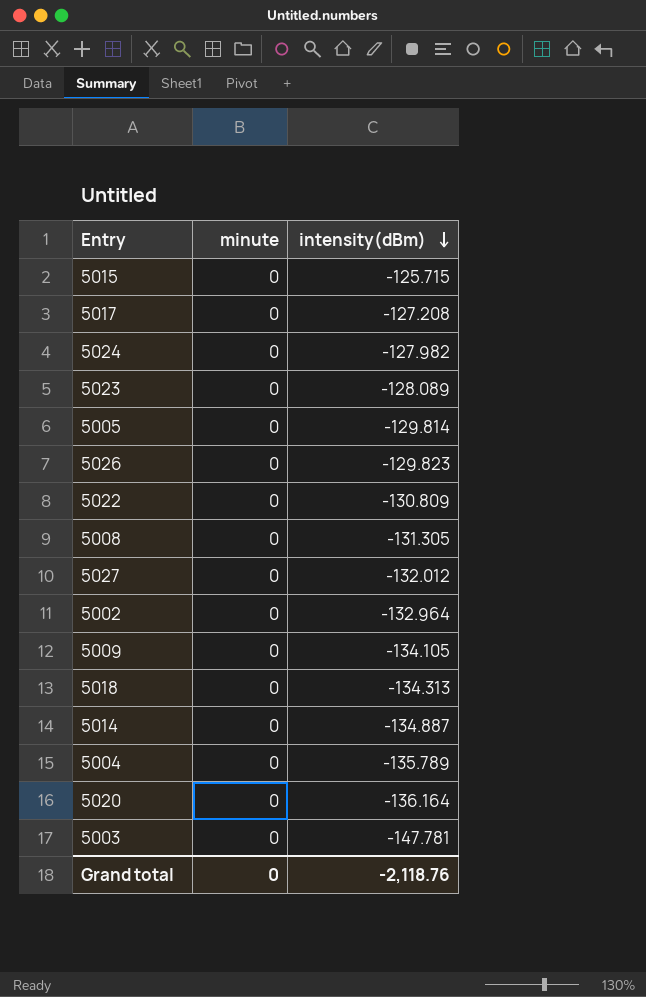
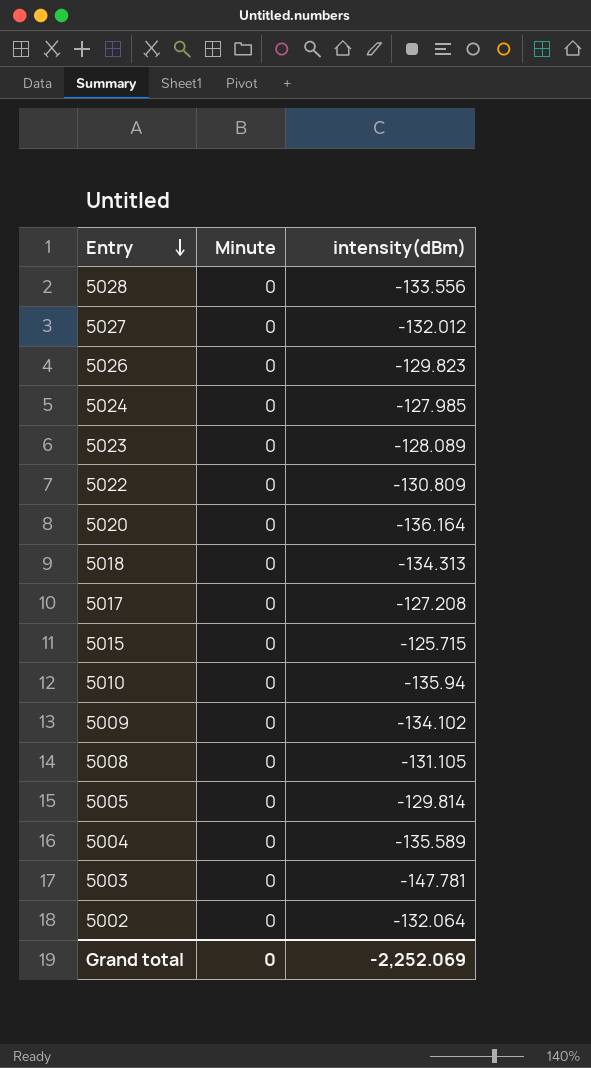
row order: intensity(dBm) descending -> Entry descending
column name: minute -> Minute
row 5014: 0 | -134.887 -> none
row 5028: none -> 0 | -133.556
5024 | intensity(dBm): -127.982 -> -127.985
row 5010: none -> 0 | -135.94
5009 | intensity(dBm): -134.105 -> -134.102
5008 | intensity(dBm): -131.305 -> -131.105
5004 | intensity(dBm): -135.789 -> -135.589
5002 | intensity(dBm): -132.964 -> -132.064
Grand total | intensity(dBm): -2,118.76 -> -2,252.069

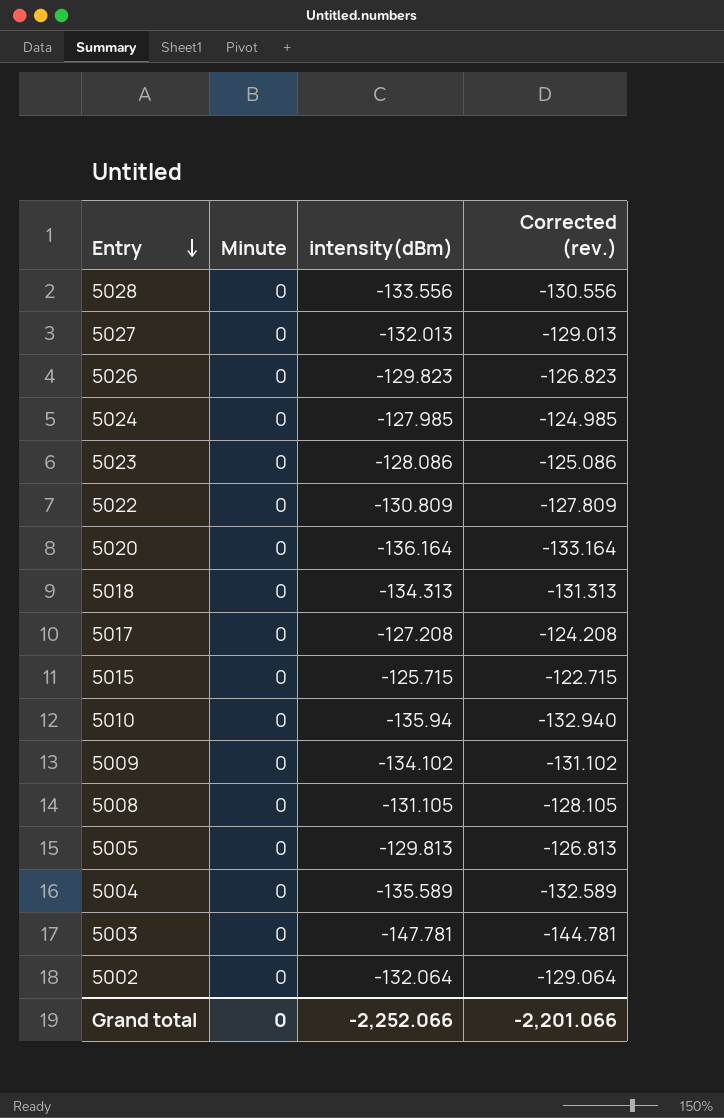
column Corrected (rev.) | formula: none -> [intensity(dBm)] + 3
5027 | intensity(dBm): -132.012 -> -132.013
5023 | intensity(dBm): -128.089 -> -128.086
5005 | intensity(dBm): -129.814 -> -129.813
Grand total | intensity(dBm): -2,252.069 -> -2,252.066

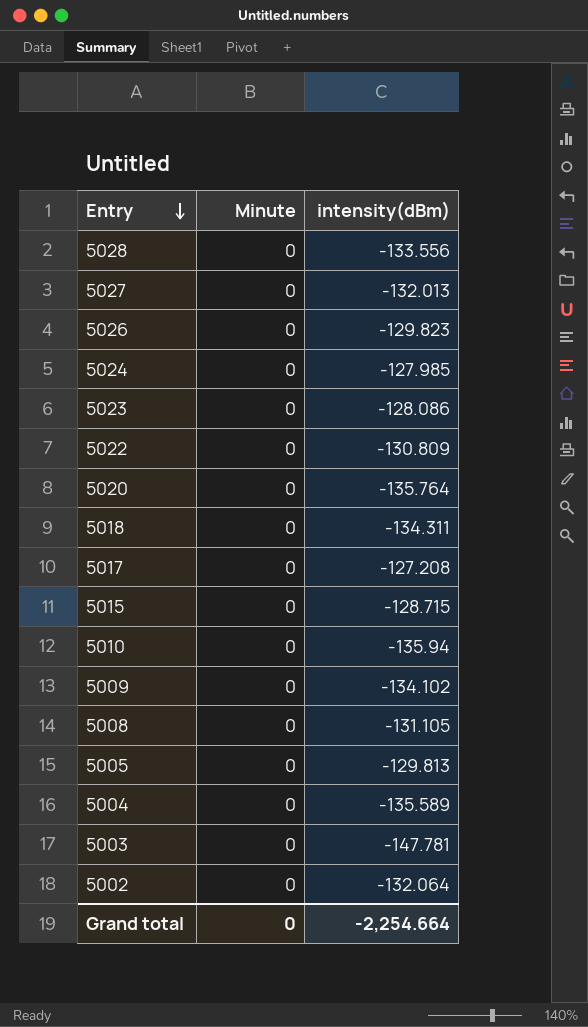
column Corrected (rev.) | formula: [intensity(dBm)] + 3 -> none
5020 | intensity(dBm): -136.164 -> -135.764
5018 | intensity(dBm): -134.313 -> -134.311
5015 | intensity(dBm): -125.715 -> -128.715
Grand total | intensity(dBm): -2,252.066 -> -2,254.664

